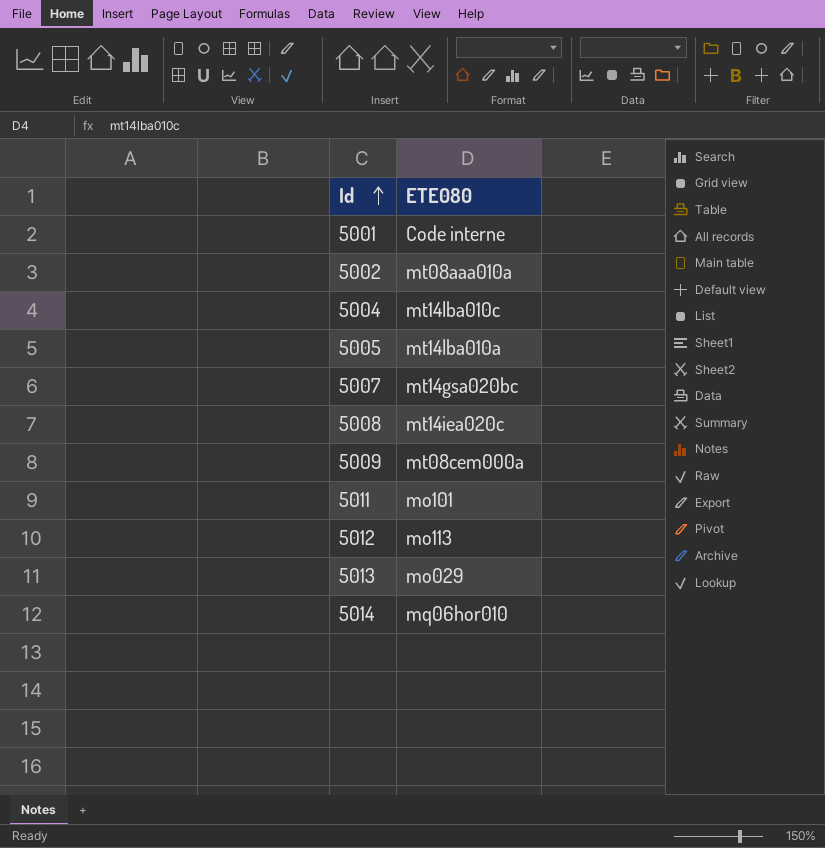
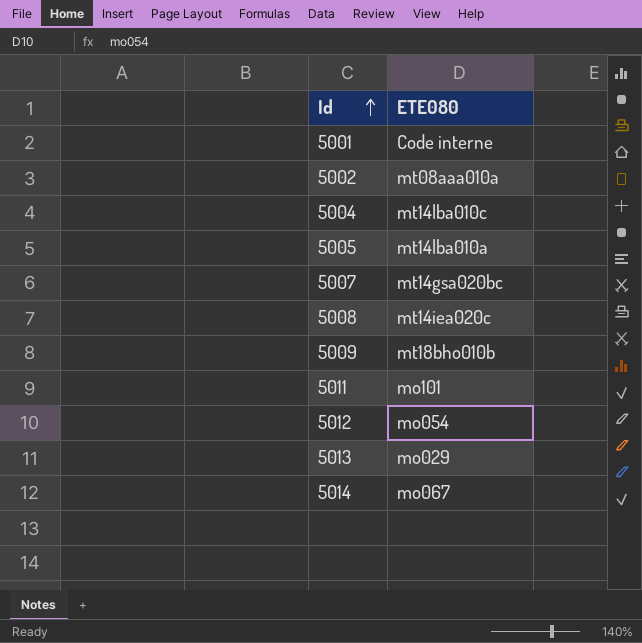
5009 | ETE080: mt08cem000a -> mt18bho010b
5012 | ETE080: mo113 -> mo054
5014 | ETE080: mq06hor010 -> mo067

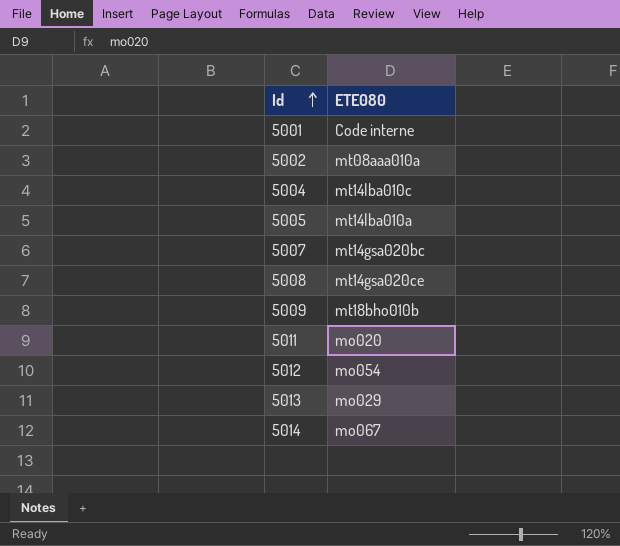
5008 | ETE080: mt14iea020c -> mt14gsa020ce
5011 | ETE080: mo101 -> mo020

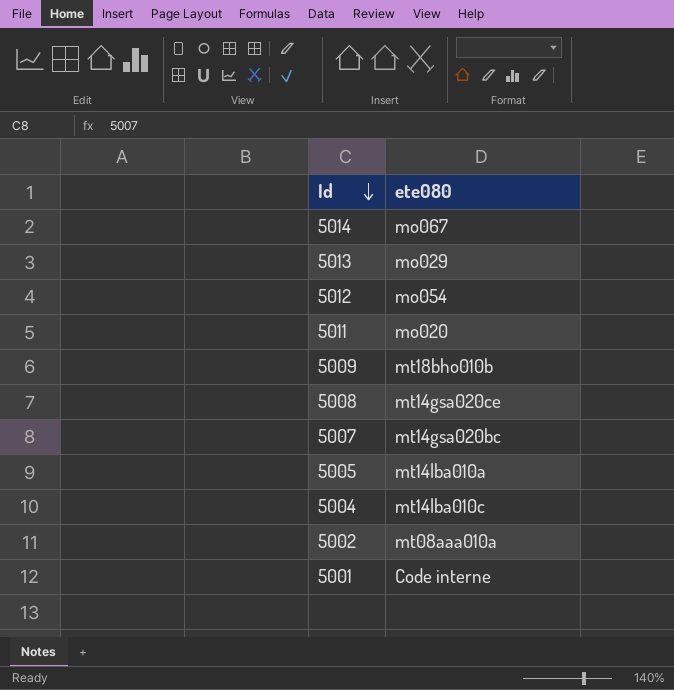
row order: Id ascending -> Id descending
column name: ETE080 -> ete080

